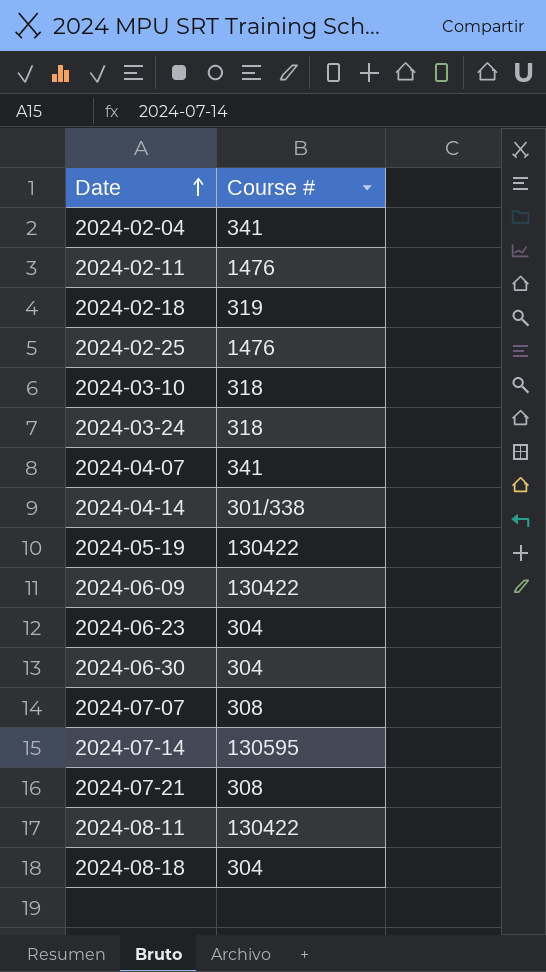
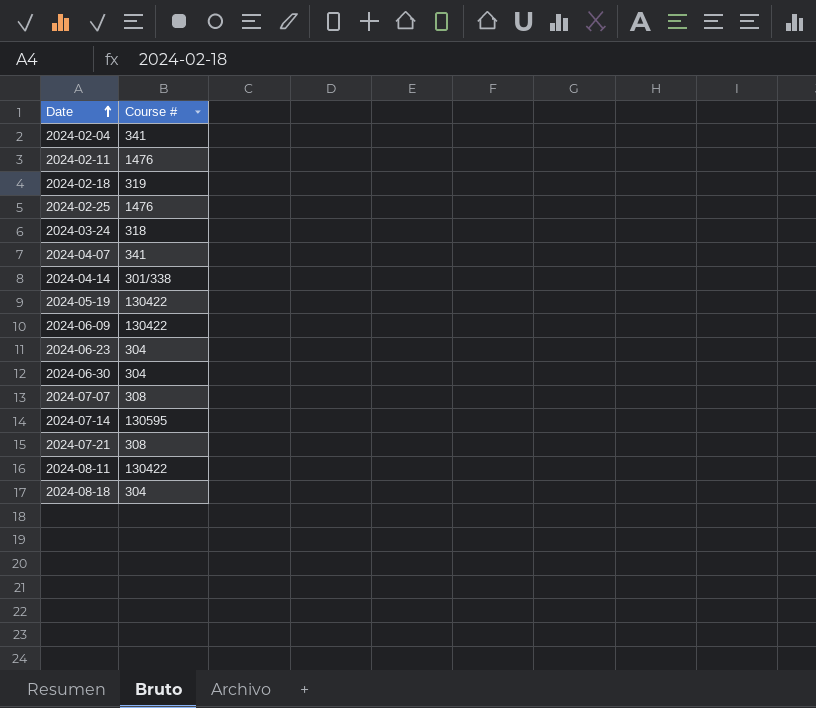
row 2024-03-10: 318 -> none

